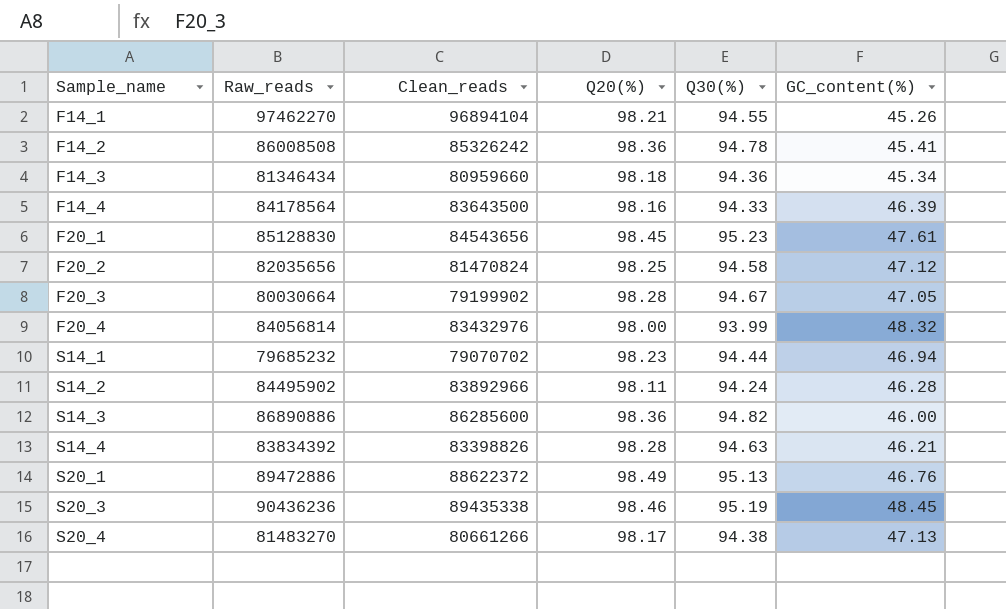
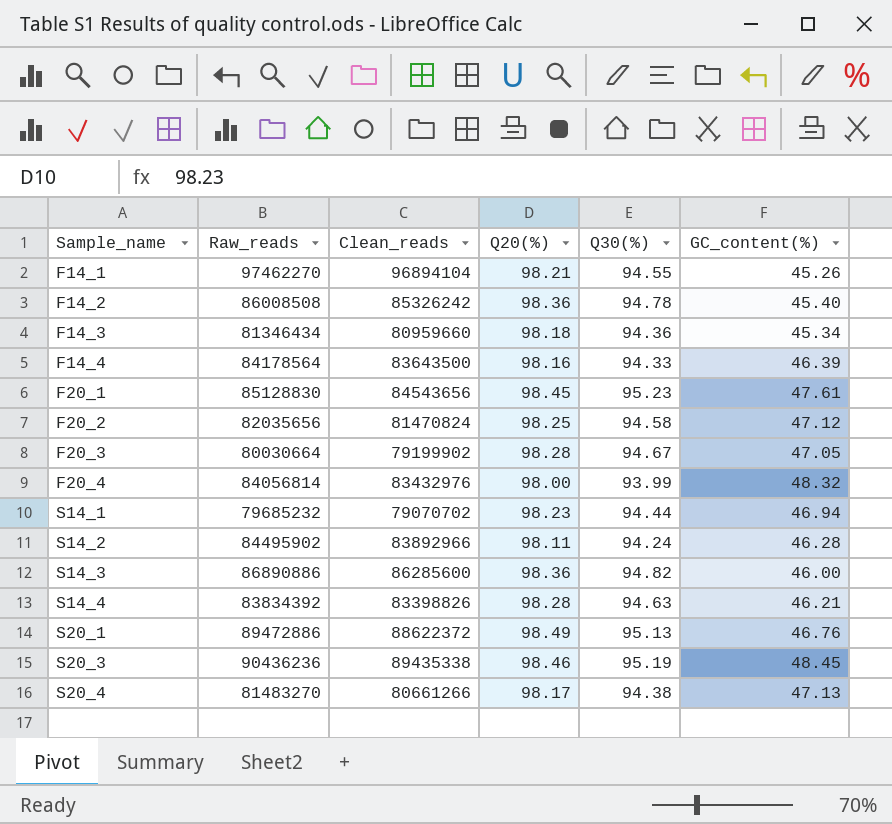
F14_2 | GC_content(%): 45.41 -> 45.40

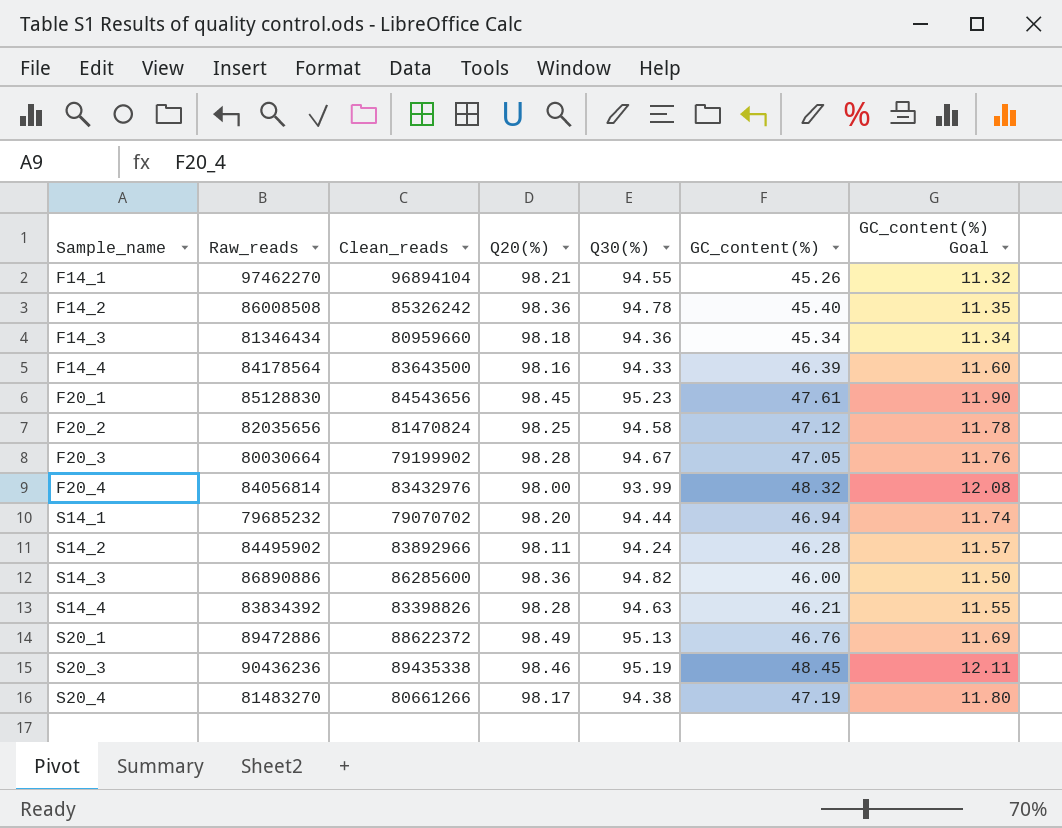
column GC_content(%) Goal | formula: none -> [GC_content(%)] * 0.25
S14_1 | Q20(%): 98.23 -> 98.20
S20_4 | GC_content(%): 47.13 -> 47.19

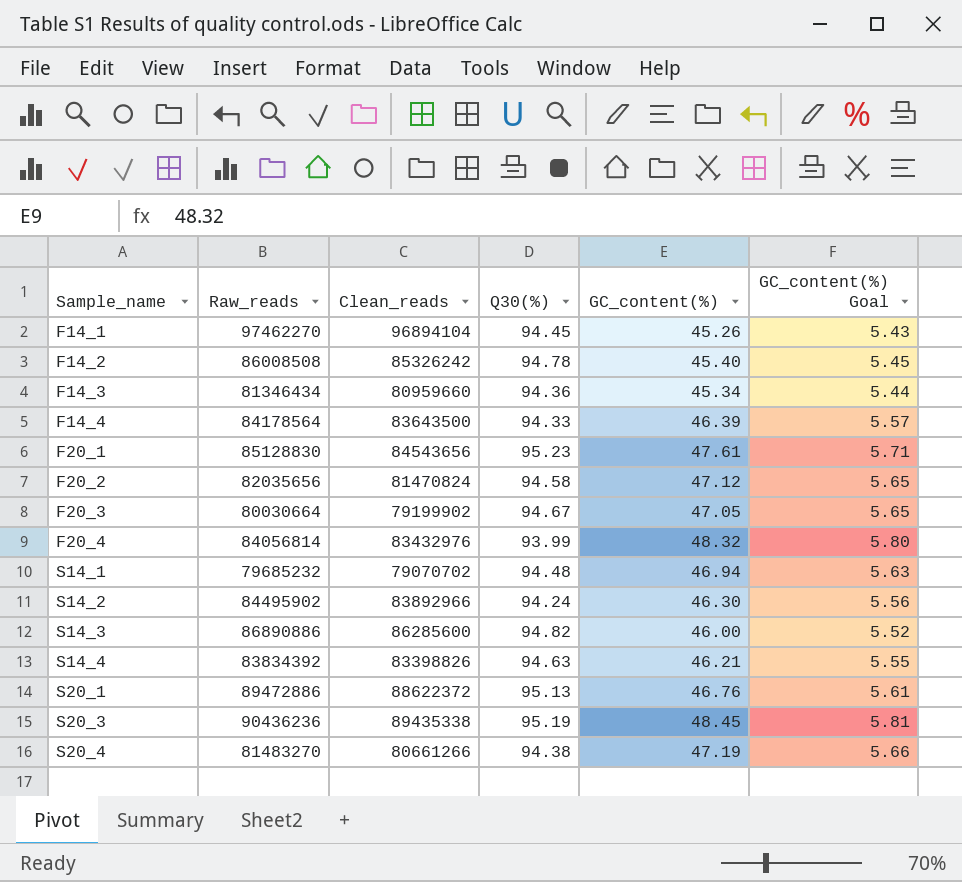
column Q20(%) | position: 4 -> none
column GC_content(%) Goal | formula: [GC_content(%)] * 0.25 -> [GC_content(%)] * 0.12
F14_1 | Q30(%): 94.55 -> 94.45
S14_1 | Q30(%): 94.44 -> 94.48
S14_2 | GC_content(%): 46.28 -> 46.30

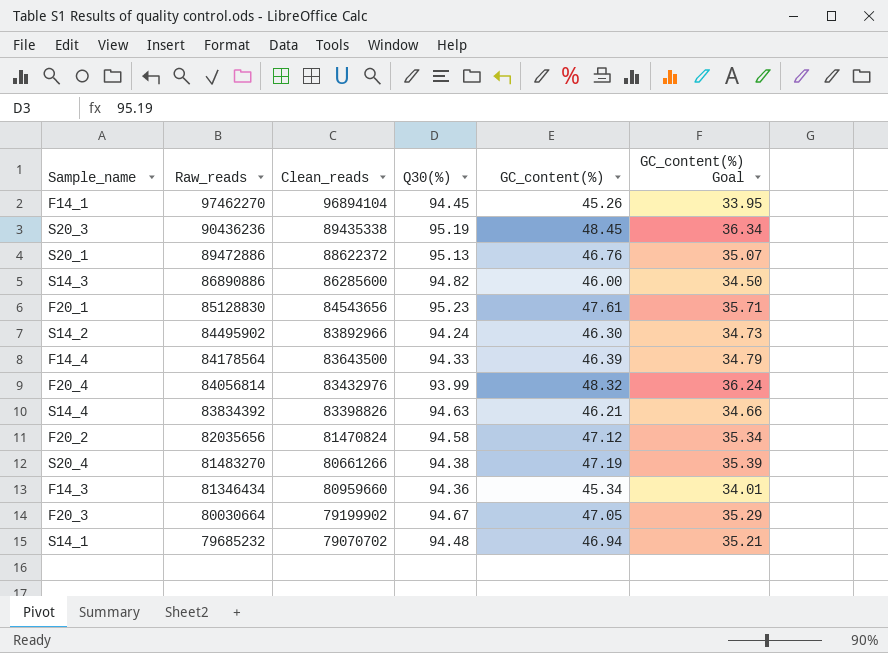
row order: Sample_name ascending -> Raw_reads descending
column GC_content(%) Goal | formula: [GC_content(%)] * 0.12 -> [GC_content(%)] * 0.75
row F14_2: 86008508 | 85326242 | 94.78 | 45.40 | 5.45 -> none

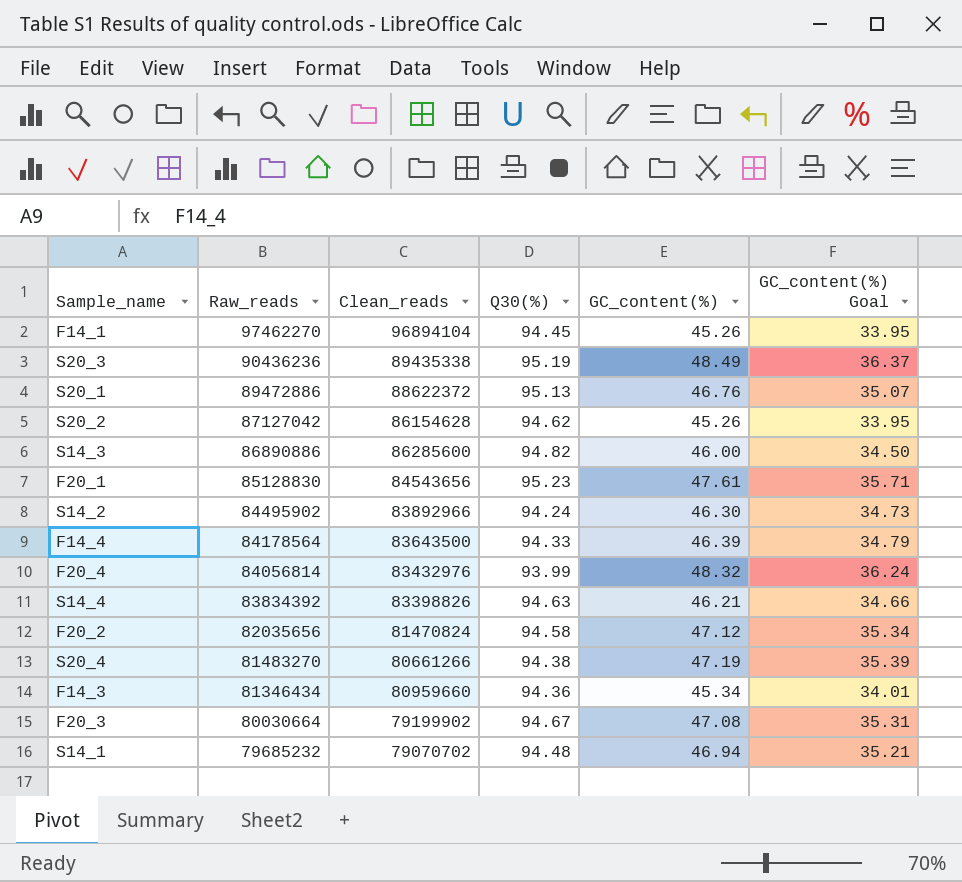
S20_3 | GC_content(%): 48.45 -> 48.49
S20_3 | GC_content(%) Goal: 36.34 -> 36.37
row S20_2: none -> 87127042 | 86154628 | 94.62 | 45.26 | 33.95
F20_3 | GC_content(%): 47.05 -> 47.08
F20_3 | GC_content(%) Goal: 35.29 -> 35.31

